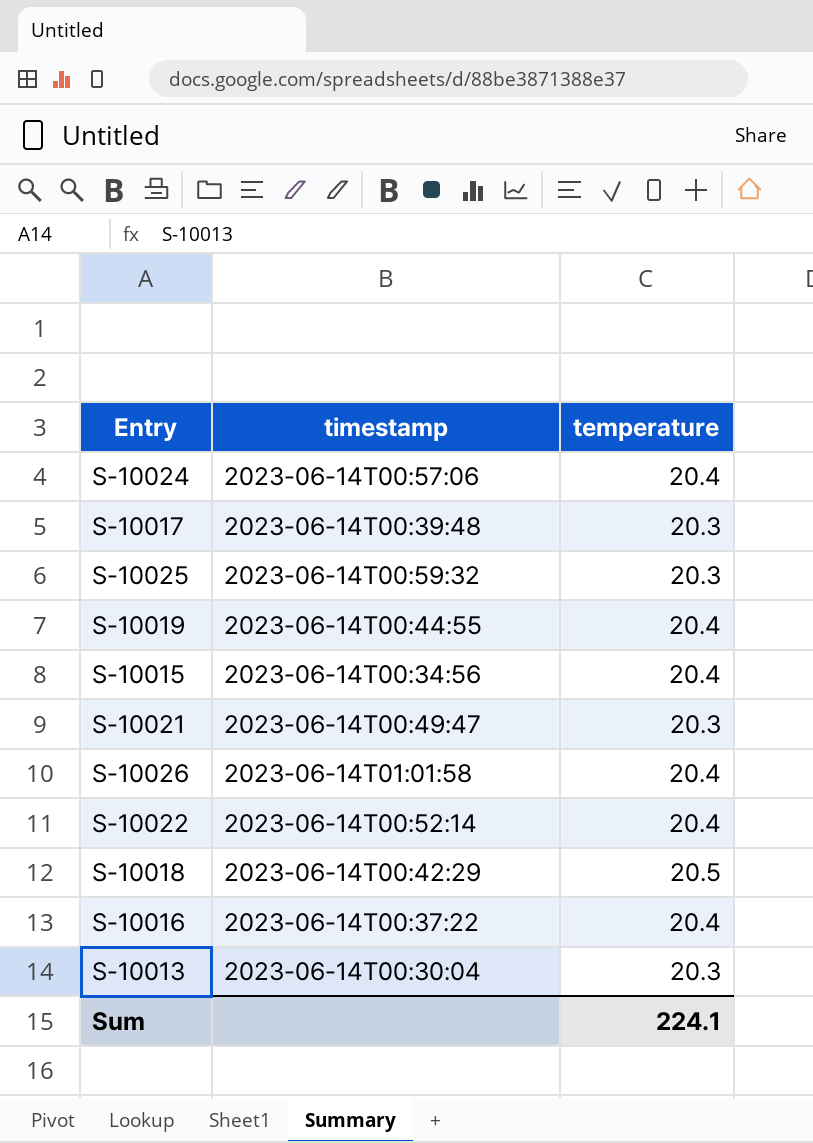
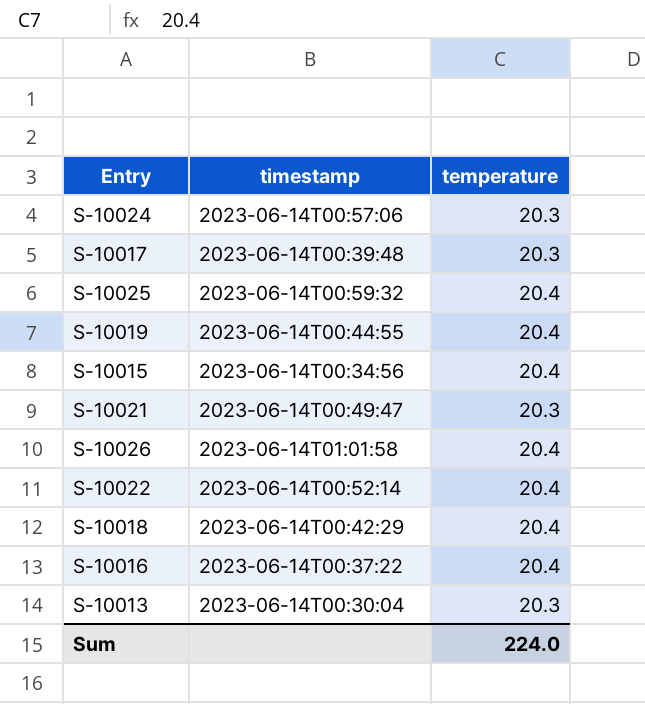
S-10024 | temperature: 20.4 -> 20.3
S-10025 | temperature: 20.3 -> 20.4
S-10018 | temperature: 20.5 -> 20.4
Sum | temperature: 224.1 -> 224.0

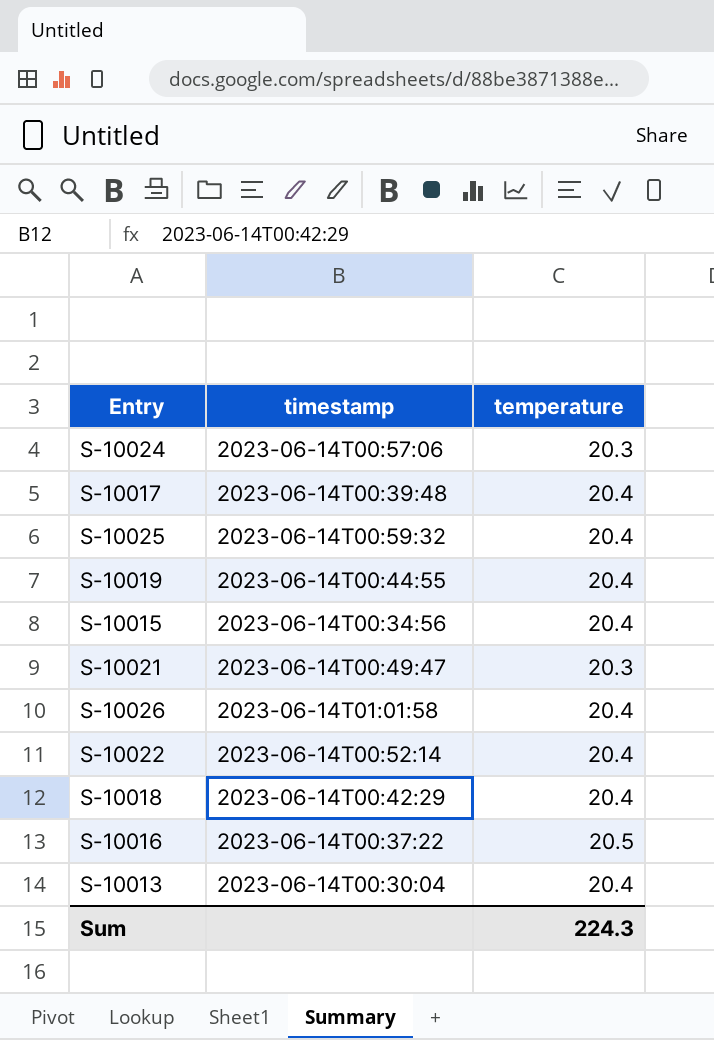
S-10017 | temperature: 20.3 -> 20.4
S-10016 | temperature: 20.4 -> 20.5
S-10013 | temperature: 20.3 -> 20.4
Sum | temperature: 224.0 -> 224.3

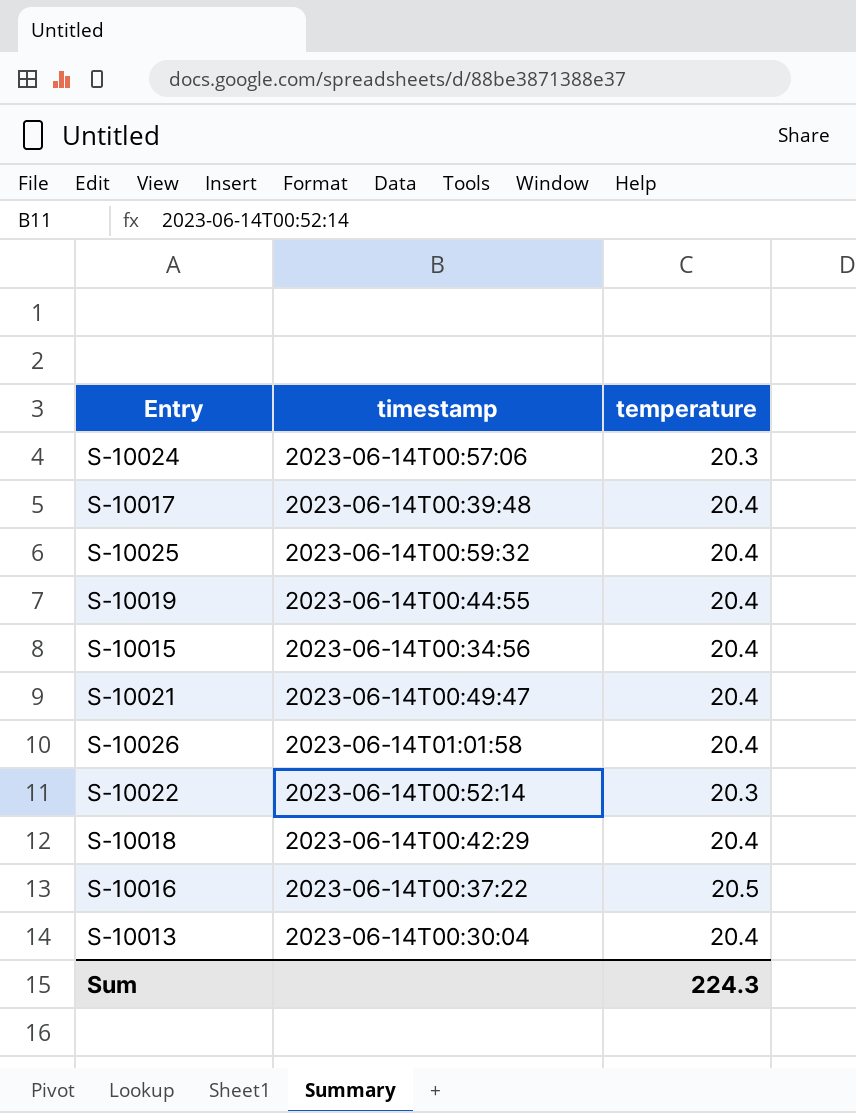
S-10021 | temperature: 20.3 -> 20.4
S-10022 | temperature: 20.4 -> 20.3

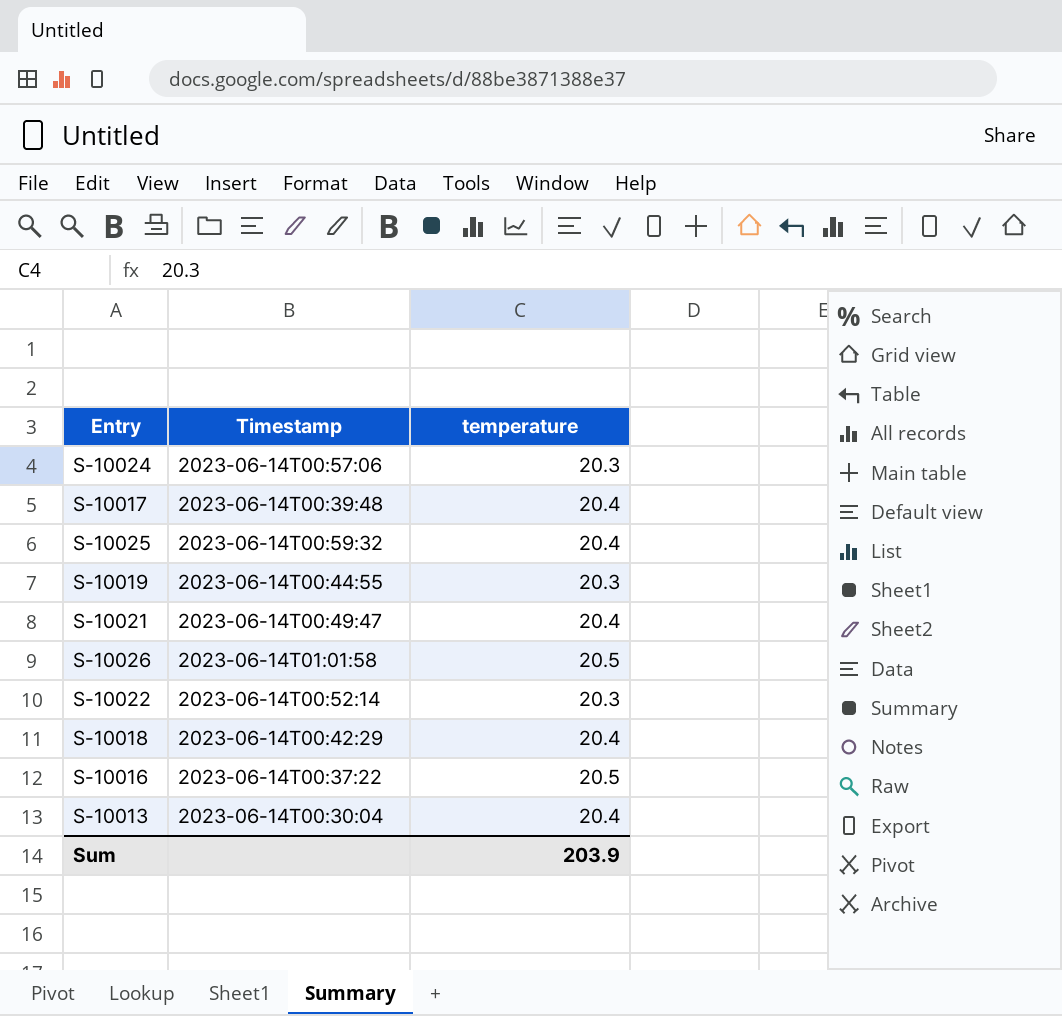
column name: timestamp -> Timestamp
row S-10015: 2023-06-14T00:34:56 | 20.4 -> none
S-10019 | temperature: 20.4 -> 20.3
S-10026 | temperature: 20.4 -> 20.5
Sum | temperature: 224.3 -> 203.9

